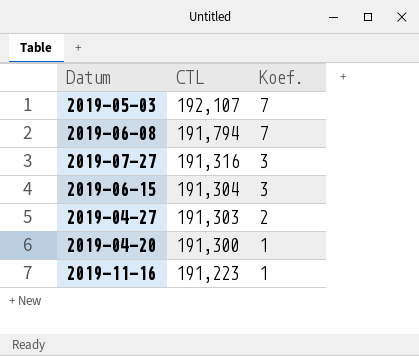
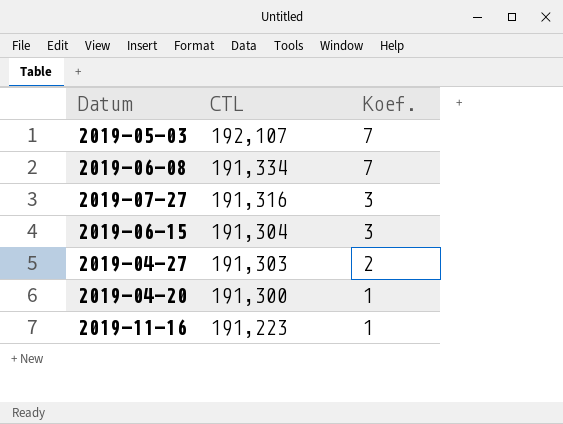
2019-06-08 | CTL: 191,794 -> 191,334

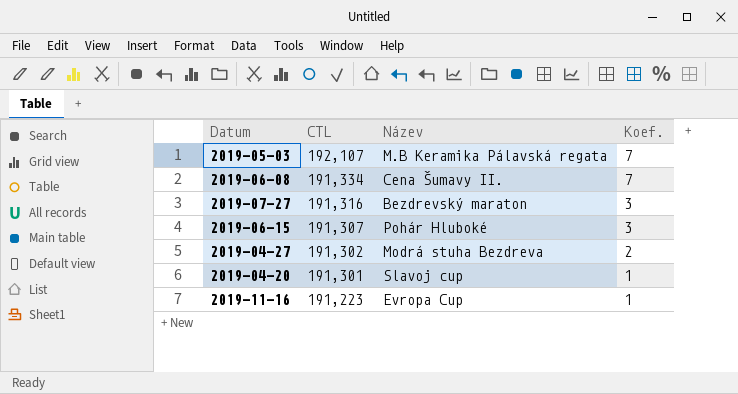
column Název | position: none -> 3
2019-06-15 | CTL: 191,304 -> 191,307
2019-04-27 | CTL: 191,303 -> 191,302
2019-04-20 | CTL: 191,300 -> 191,301

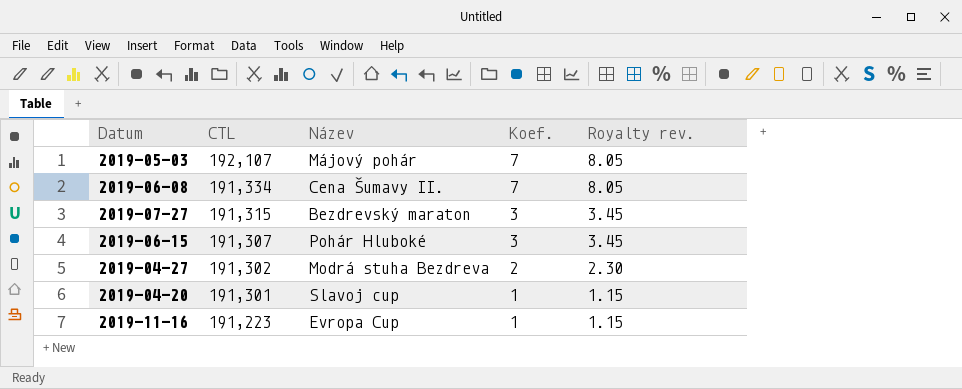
column Royalty rev. | formula: none -> [Koef.] * 1.15
2019-05-03 | Název: M.B Keramika Pálavská regata -> Májový pohár
2019-07-27 | CTL: 191,316 -> 191,315

